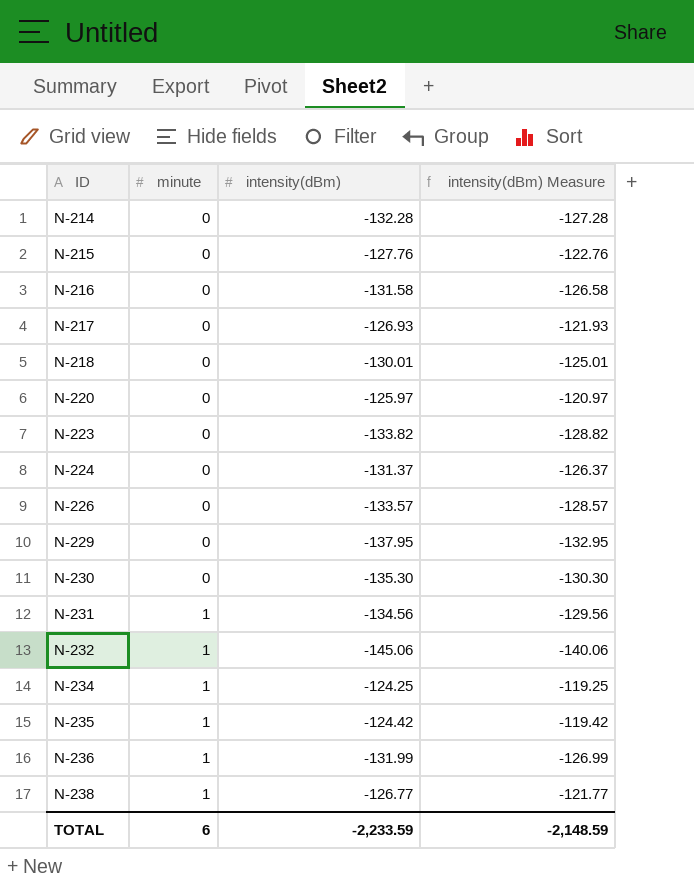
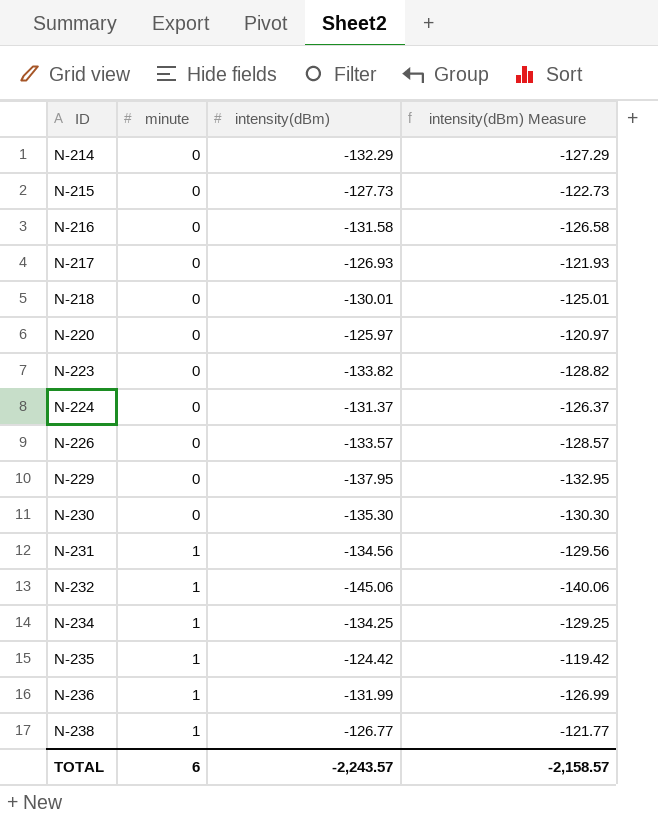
N-214 | intensity(dBm): -132.28 -> -132.29
N-214 | intensity(dBm) Measure: -127.28 -> -127.29
N-215 | intensity(dBm): -127.76 -> -127.73
N-215 | intensity(dBm) Measure: -122.76 -> -122.73
N-234 | intensity(dBm): -124.25 -> -134.25
N-234 | intensity(dBm) Measure: -119.25 -> -129.25
TOTAL | intensity(dBm): -2,233.59 -> -2,243.57
TOTAL | intensity(dBm) Measure: -2,148.59 -> -2,158.57

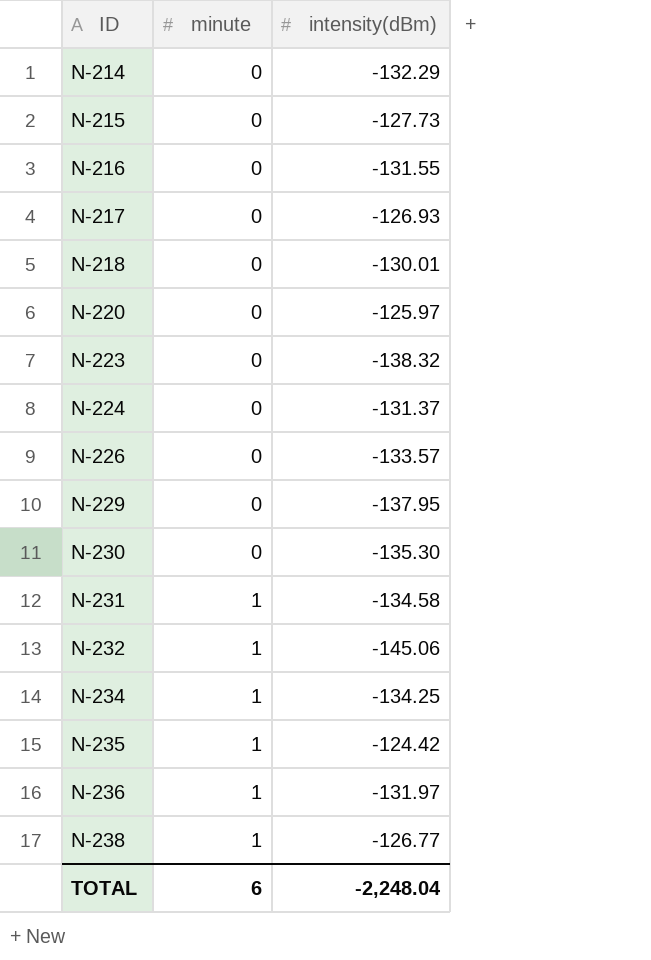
column intensity(dBm) Measure | formula: [intensity(dBm)] + 5 -> none
N-216 | intensity(dBm): -131.58 -> -131.55
N-223 | intensity(dBm): -133.82 -> -138.32
N-231 | intensity(dBm): -134.56 -> -134.58
N-236 | intensity(dBm): -131.99 -> -131.97
TOTAL | intensity(dBm): -2,243.57 -> -2,248.04

